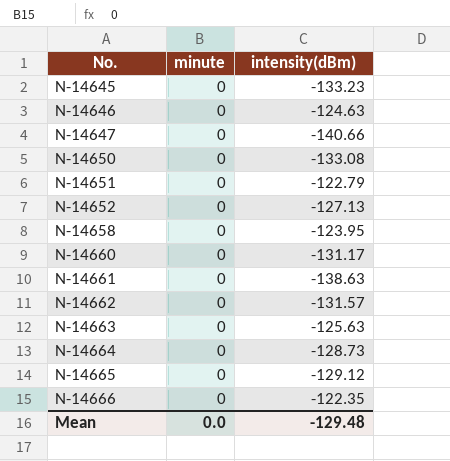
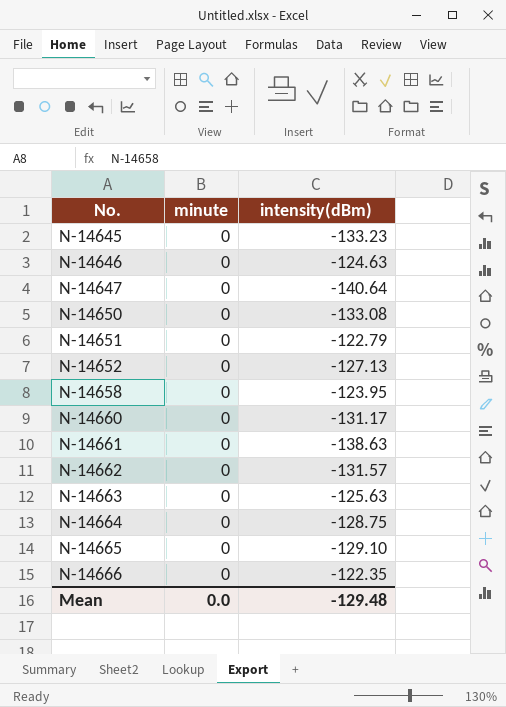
N-14647 | intensity(dBm): -140.66 -> -140.64
N-14664 | intensity(dBm): -128.73 -> -128.75
N-14665 | intensity(dBm): -129.12 -> -129.10

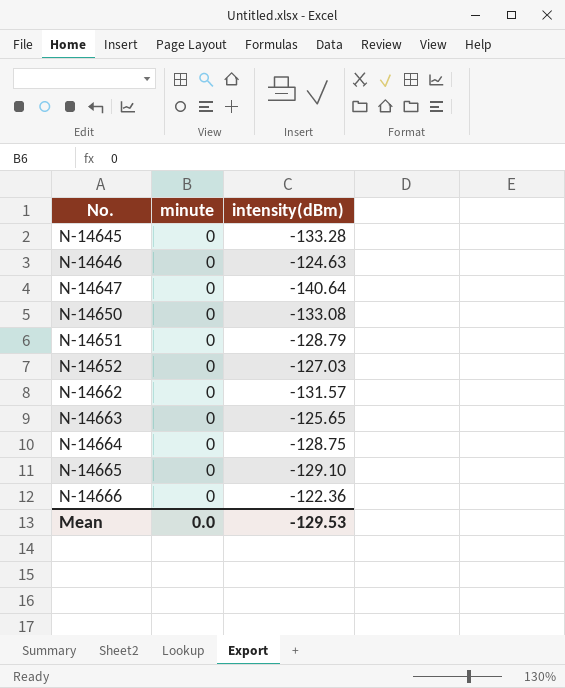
row N-14658: 0 | -123.95 -> none
row N-14660: 0 | -131.17 -> none
row N-14661: 0 | -138.63 -> none
N-14645 | intensity(dBm): -133.23 -> -133.28
N-14651 | intensity(dBm): -122.79 -> -128.79
N-14652 | intensity(dBm): -127.13 -> -127.03
N-14663 | intensity(dBm): -125.63 -> -125.65
N-14666 | intensity(dBm): -122.35 -> -122.36
Mean | intensity(dBm): -129.48 -> -129.53

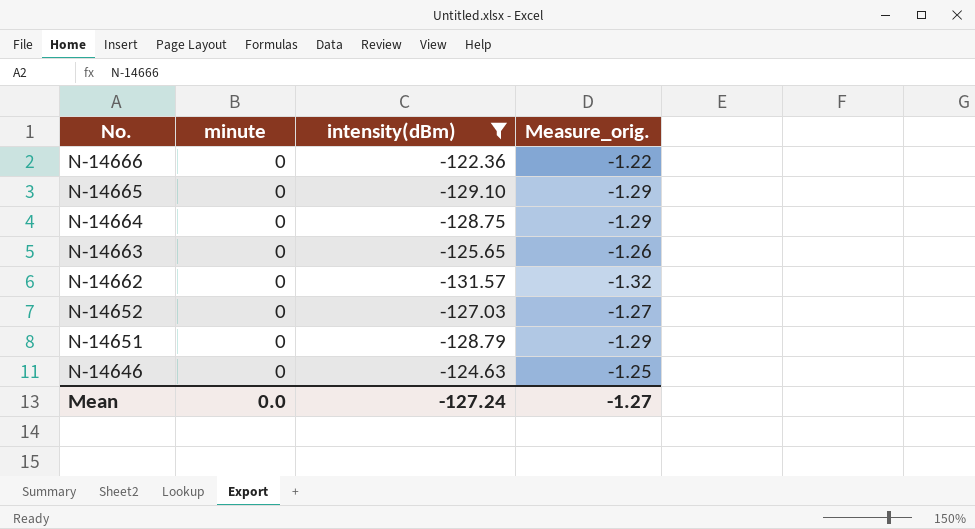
filter: none -> intensity(dBm) >= -131.57
row order: No. ascending -> No. descending
column Measure_orig. | formula: none -> [intensity(dBm)] * 0.01
Mean | intensity(dBm): -129.53 -> -127.24

